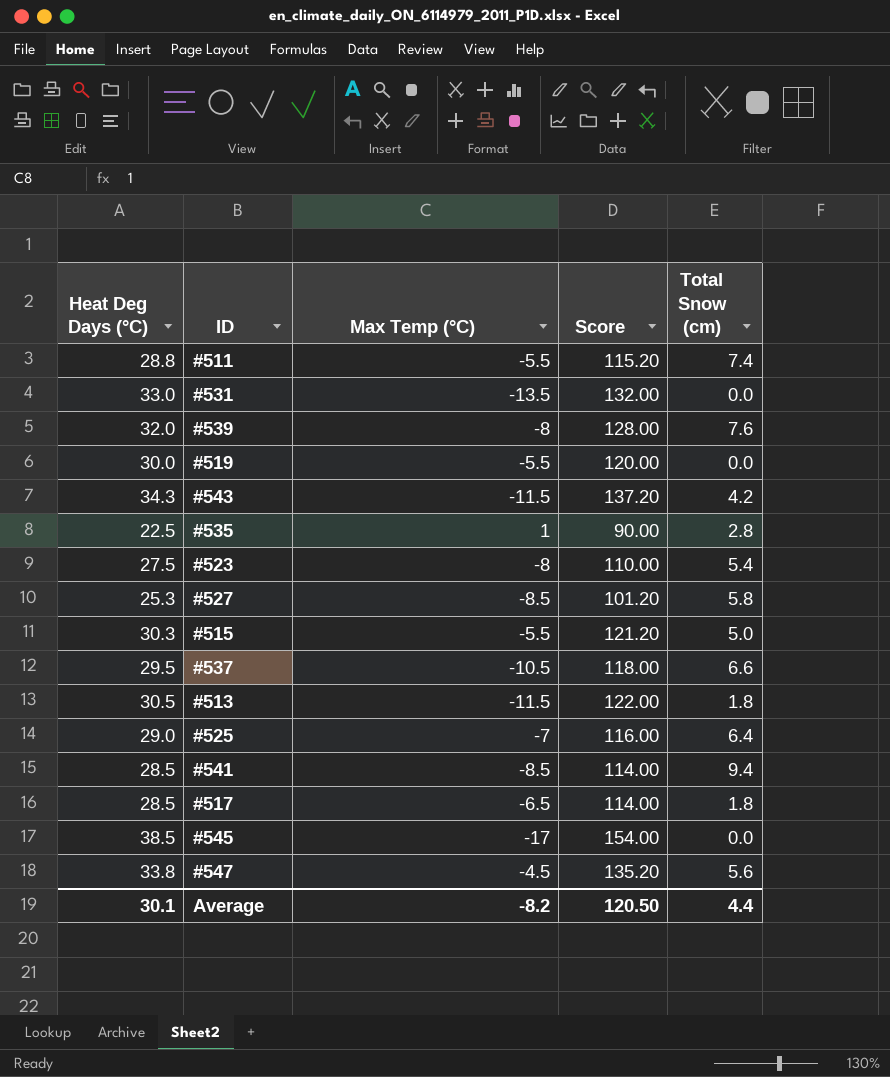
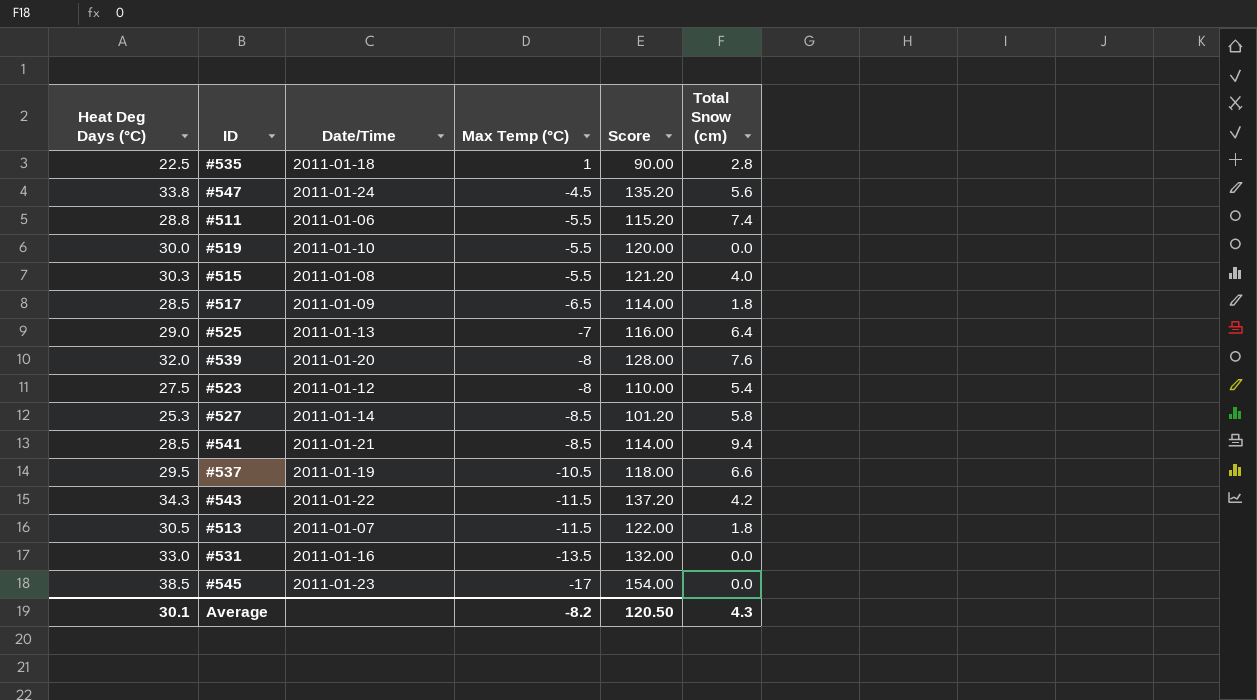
row order: none -> Max Temp (°C) descending
column Date/Time | position: none -> 3
#515 | Total Snow (cm): 5.0 -> 4.0
Average | Total Snow (cm): 4.4 -> 4.3

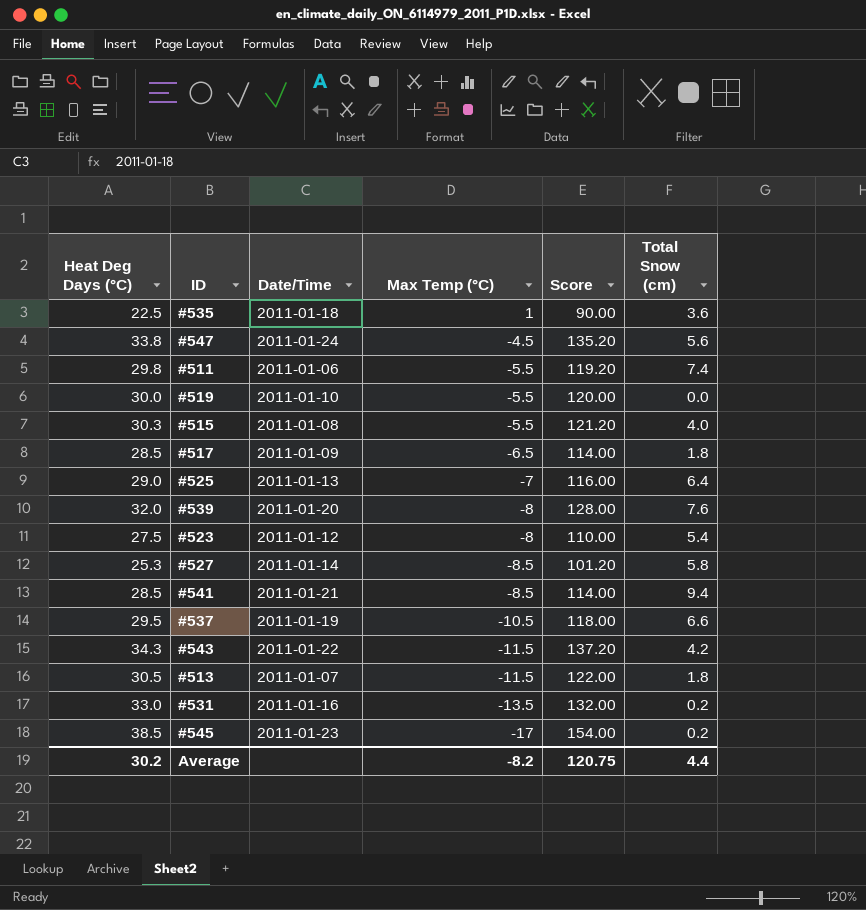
#535 | Total Snow (cm): 2.8 -> 3.6
#511 | Heat Deg Days (°C): 28.8 -> 29.8
#511 | Score: 115.20 -> 119.20
#531 | Total Snow (cm): 0.0 -> 0.2
#545 | Total Snow (cm): 0.0 -> 0.2
Average | Heat Deg Days (°C): 30.1 -> 30.2
Average | Score: 120.50 -> 120.75
Average | Total Snow (cm): 4.3 -> 4.4

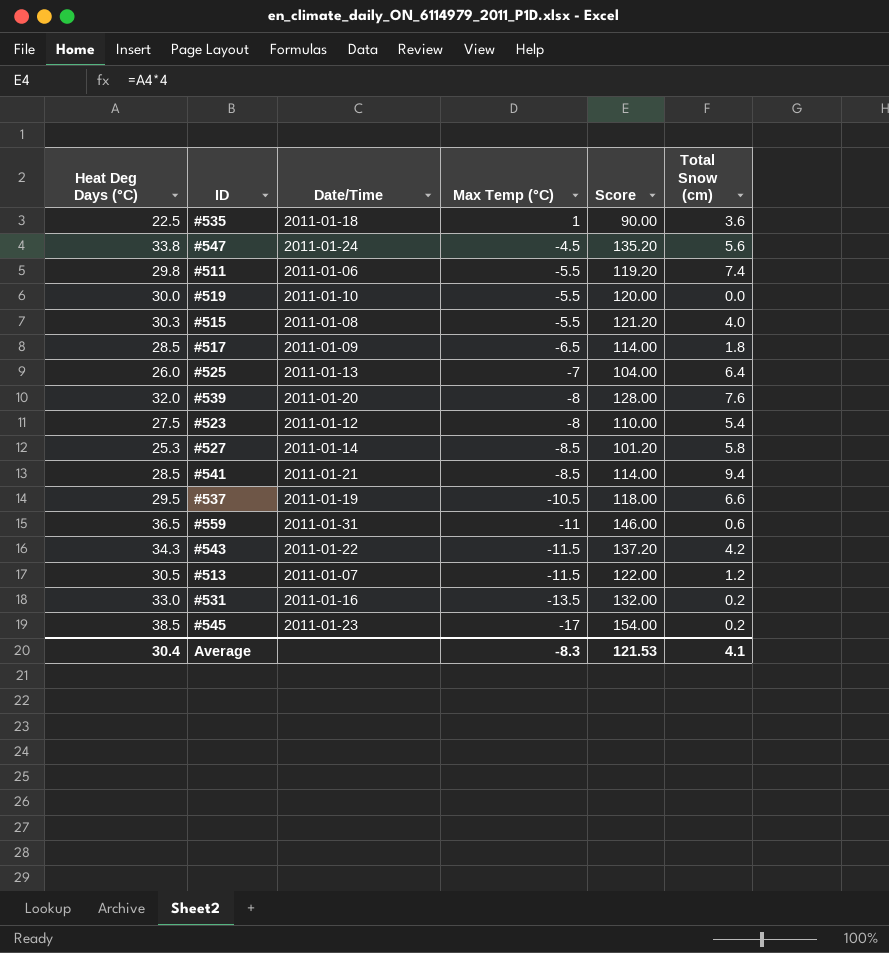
#525 | Heat Deg Days (°C): 29.0 -> 26.0
#525 | Score: 116.00 -> 104.00
row #559: none -> 36.5 | 2011-01-31 | -11 | 146.00 | 0.6
#513 | Total Snow (cm): 1.8 -> 1.2
Average | Heat Deg Days (°C): 30.2 -> 30.4
Average | Max Temp (°C): -8.2 -> -8.3
Average | Score: 120.75 -> 121.53
Average | Total Snow (cm): 4.4 -> 4.1

